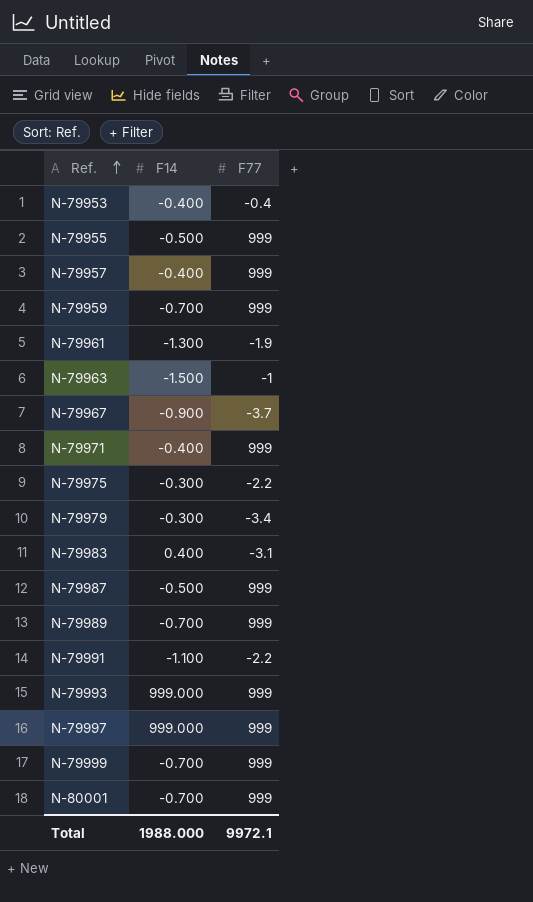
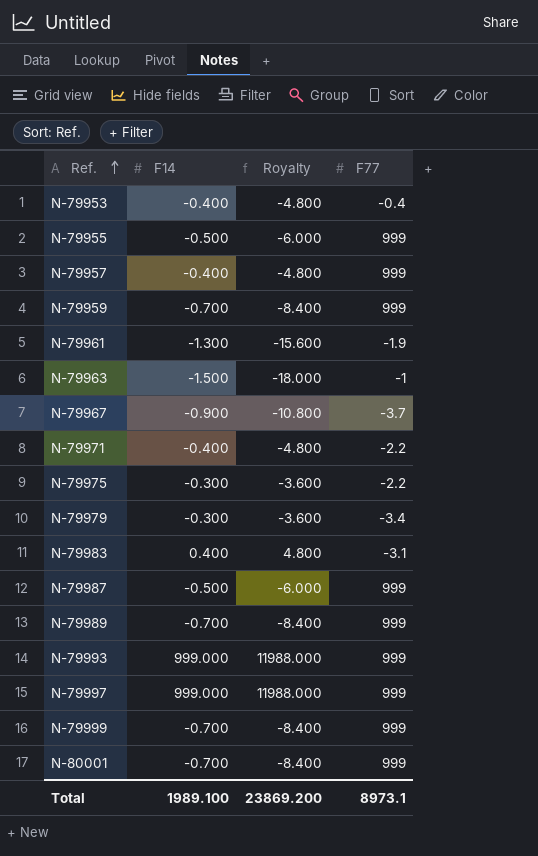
column Royalty | formula: none -> [F14] * 12
row N-79991: -1.100 | -2.2 -> none
N-79971 | F77: 999 -> -2.2
Total | F14: 1988.000 -> 1989.100
Total | F77: 9972.1 -> 8973.1

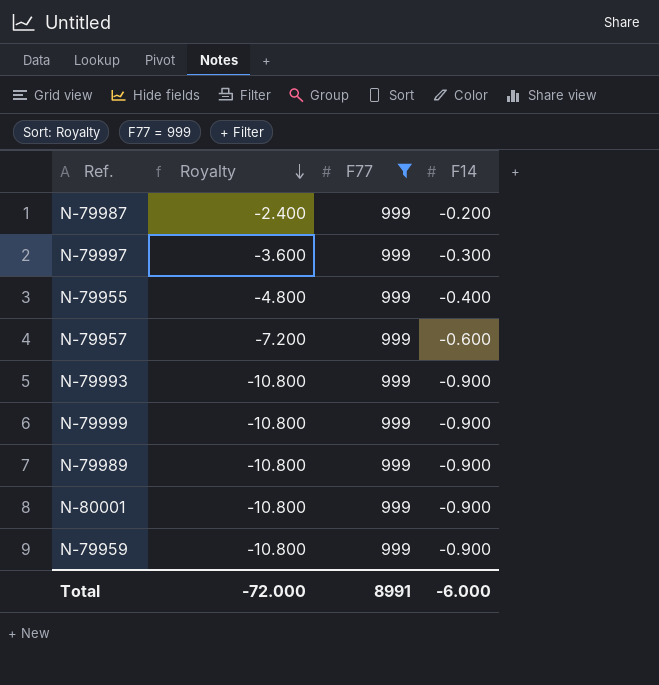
filter: none -> F77 = 999
row order: Ref. ascending -> Royalty descending
column F14 | position: 2 -> 4
N-79987 | Royalty: -6.000 -> -2.400
N-79987 | F14: -0.500 -> -0.200
N-79997 | Royalty: 11988.000 -> -3.600
N-79997 | F14: 999.000 -> -0.300
N-79955 | Royalty: -6.000 -> -4.800
N-79955 | F14: -0.500 -> -0.400
N-79957 | Royalty: -4.800 -> -7.200
N-79957 | F14: -0.400 -> -0.600
N-79993 | Royalty: 11988.000 -> -10.800
N-79993 | F14: 999.000 -> -0.900
N-79999 | Royalty: -8.400 -> -10.800
N-79999 | F14: -0.700 -> -0.900
N-79989 | Royalty: -8.400 -> -10.800
N-79989 | F14: -0.700 -> -0.900
N-80001 | Royalty: -8.400 -> -10.800
N-80001 | F14: -0.700 -> -0.900
N-79959 | Royalty: -8.400 -> -10.800
N-79959 | F14: -0.700 -> -0.900
Total | Royalty: 23869.200 -> -72.000
Total | F77: 8973.1 -> 8991
Total | F14: 1989.100 -> -6.000

